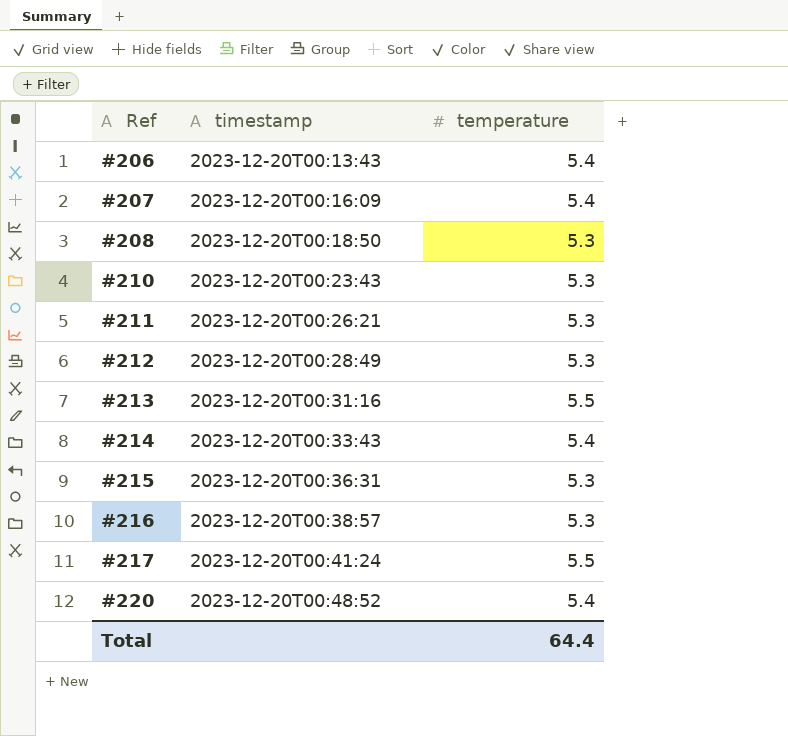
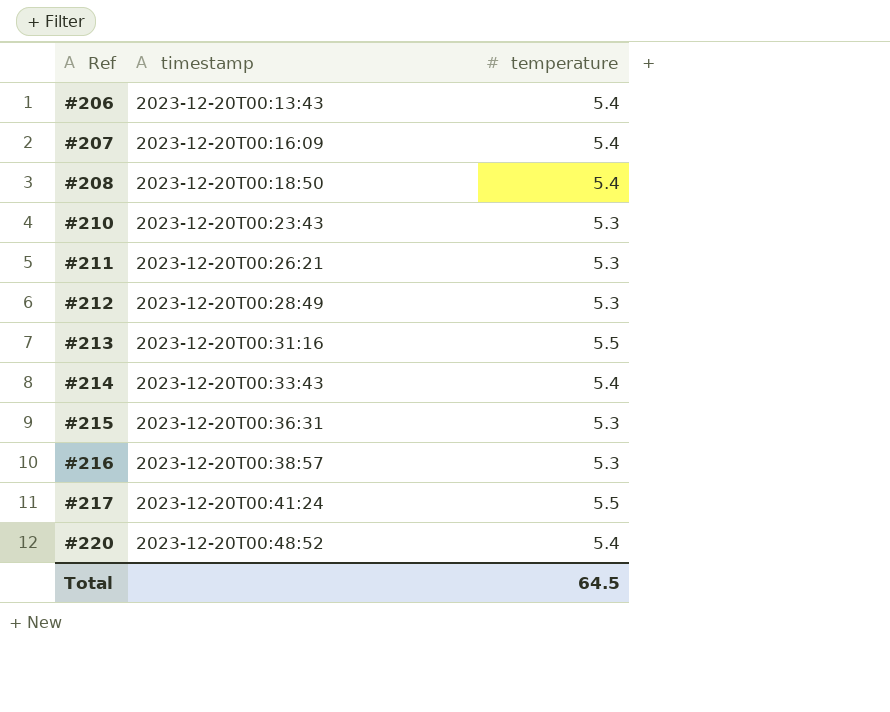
#208 | temperature: 5.3 -> 5.4
Total | temperature: 64.4 -> 64.5

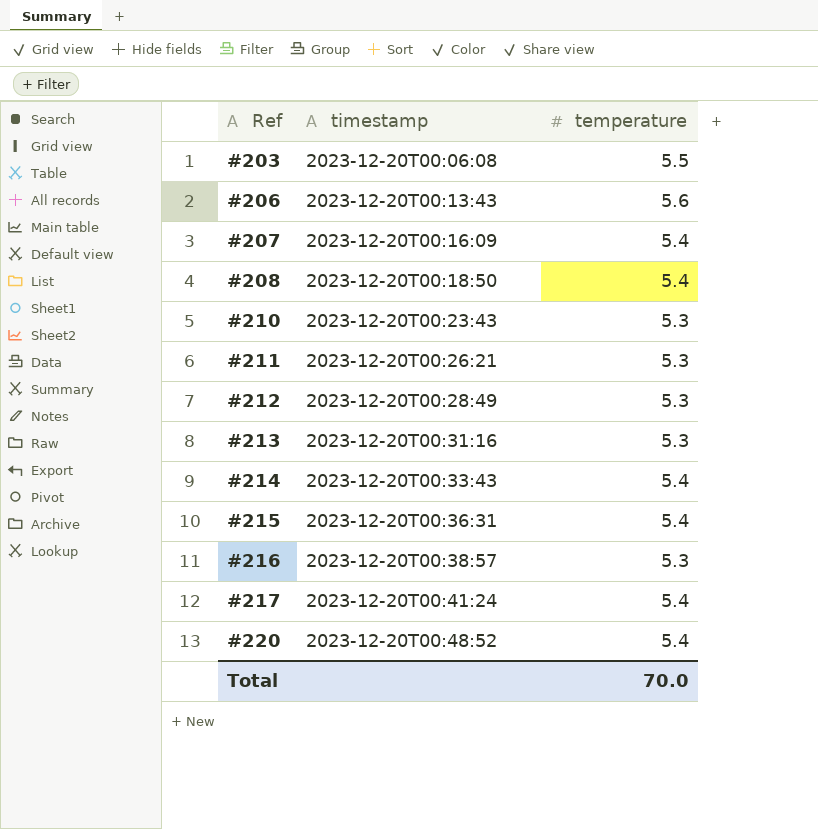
row #203: none -> 2023-12-20T00:06:08 | 5.5
#206 | temperature: 5.4 -> 5.6
#213 | temperature: 5.5 -> 5.3
#215 | temperature: 5.3 -> 5.4
#217 | temperature: 5.5 -> 5.4
Total | temperature: 64.5 -> 70.0

